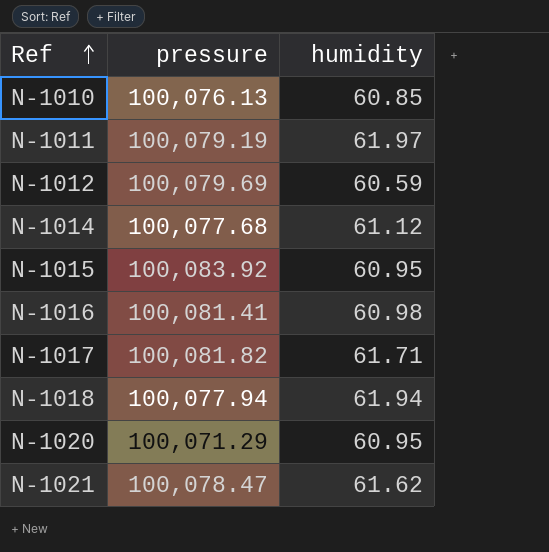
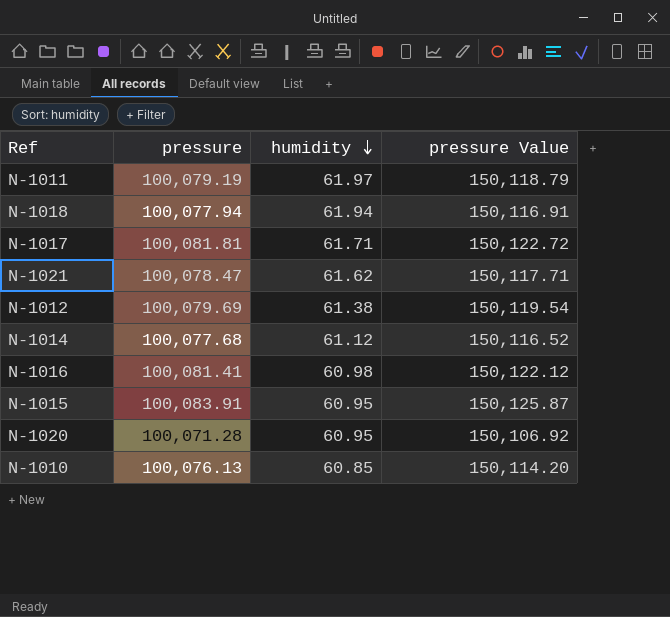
row order: Ref ascending -> humidity descending
column pressure Value | formula: none -> [pressure] * 1.5
N-1017 | pressure: 100,081.82 -> 100,081.81
N-1012 | humidity: 60.59 -> 61.38
N-1015 | pressure: 100,083.92 -> 100,083.91
N-1020 | pressure: 100,071.29 -> 100,071.28

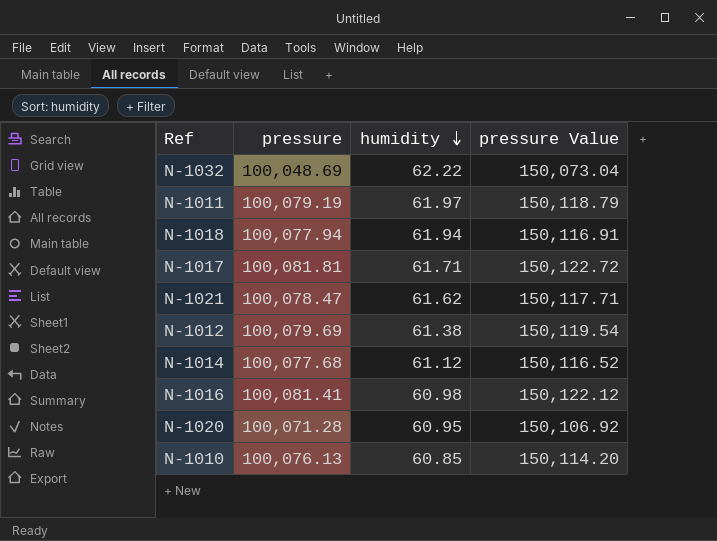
row N-1015: 100,083.91 | 60.95 | 150,125.87 -> none
row N-1032: none -> 100,048.69 | 62.22 | 150,073.04

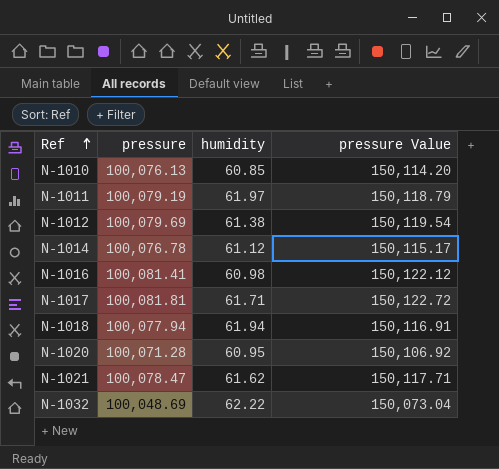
row order: humidity descending -> Ref ascending
N-1014 | pressure: 100,077.68 -> 100,076.78
N-1014 | pressure Value: 150,116.52 -> 150,115.17

